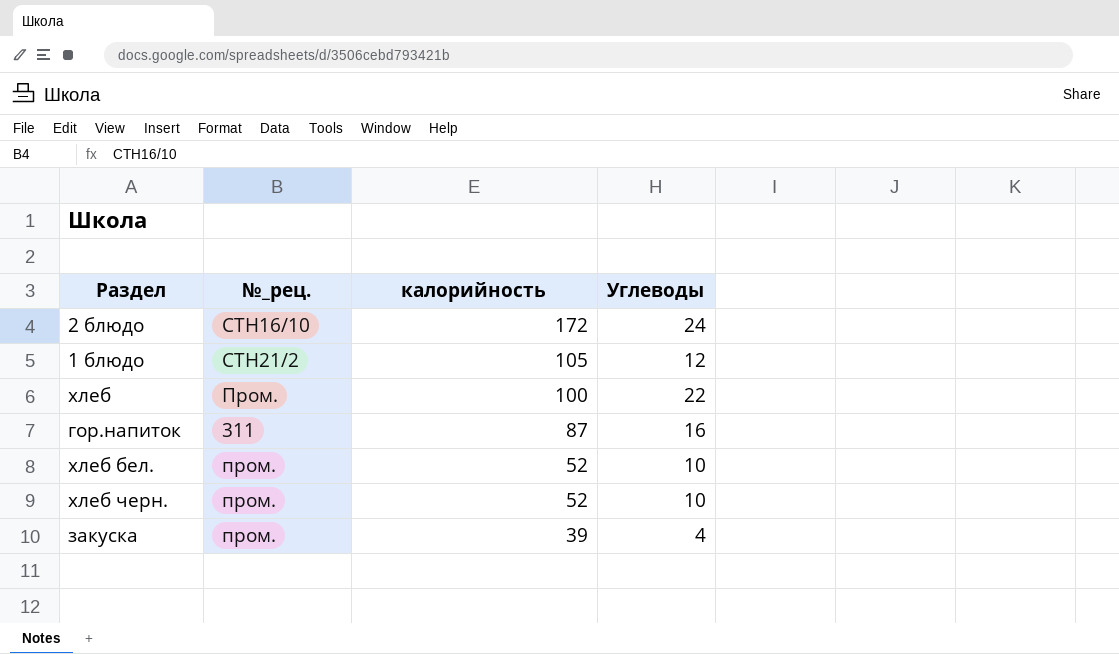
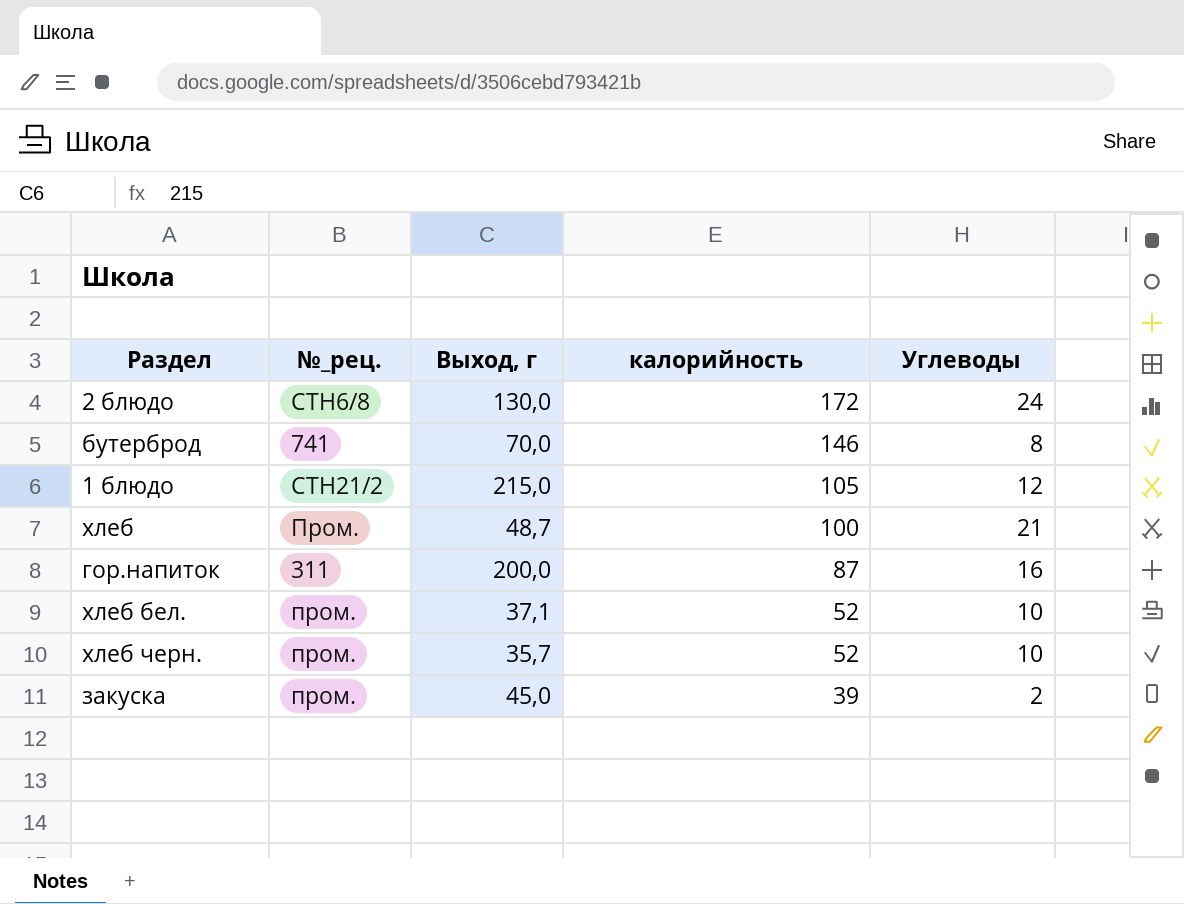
column Выход, г | position: none -> 3
2 блюдо | №_рец.: СТН16/10 -> СТН6/8
row бутерброд: none -> 741 | 70,0 | 146 | 8
хлеб | Углеводы: 22 -> 21
закуска | Углеводы: 4 -> 2

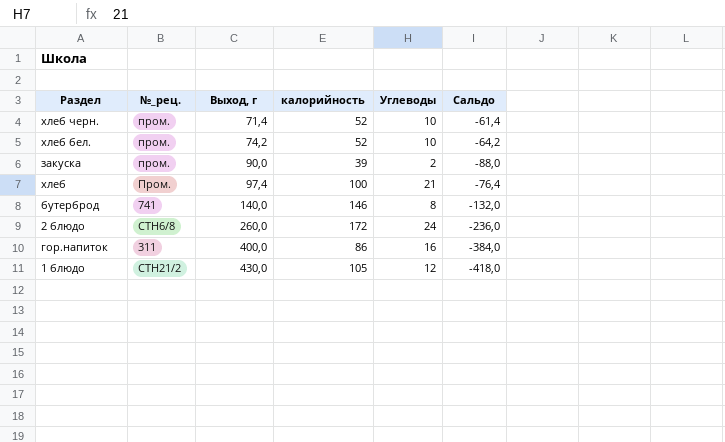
row order: калорийность descending -> Выход, г ascending
column Сальдо | formula: none -> [Углеводы] - [Выход, г]
хлеб черн. | Выход, г: 35,7 -> 71,4
хлеб бел. | Выход, г: 37,1 -> 74,2
закуска | Выход, г: 45,0 -> 90,0
хлеб | Выход, г: 48,7 -> 97,4
бутерброд | Выход, г: 70,0 -> 140,0
2 блюдо | Выход, г: 130,0 -> 260,0
гор.напиток | Выход, г: 200,0 -> 400,0
гор.напиток | калорийность: 87 -> 86
1 блюдо | Выход, г: 215,0 -> 430,0

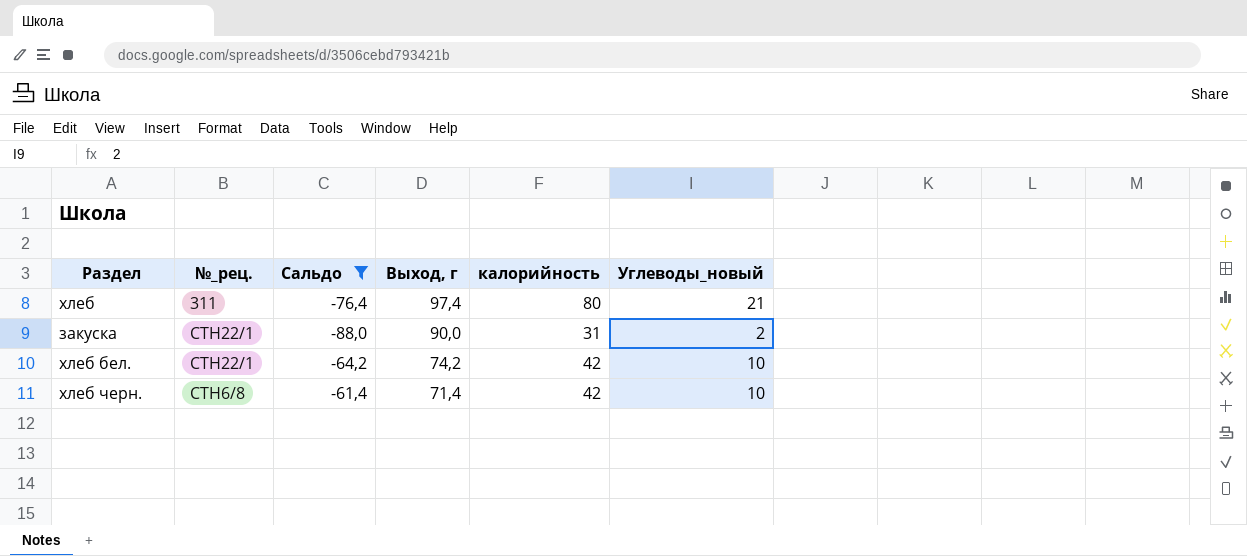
filter: none -> Сальдо >= -88,0
row order: Выход, г ascending -> Выход, г descending
column Сальдо | position: 6 -> 3
column name: Углеводы -> Углеводы_новый
хлеб | №_рец.: Пром. -> 311
хлеб | калорийность: 100 -> 80
закуска | №_рец.: пром. -> СТН22/1
закуска | калорийность: 39 -> 31
хлеб бел. | №_рец.: пром. -> СТН22/1
хлеб бел. | калорийность: 52 -> 42
хлеб черн. | №_рец.: пром. -> СТН6/8
хлеб черн. | калорийность: 52 -> 42

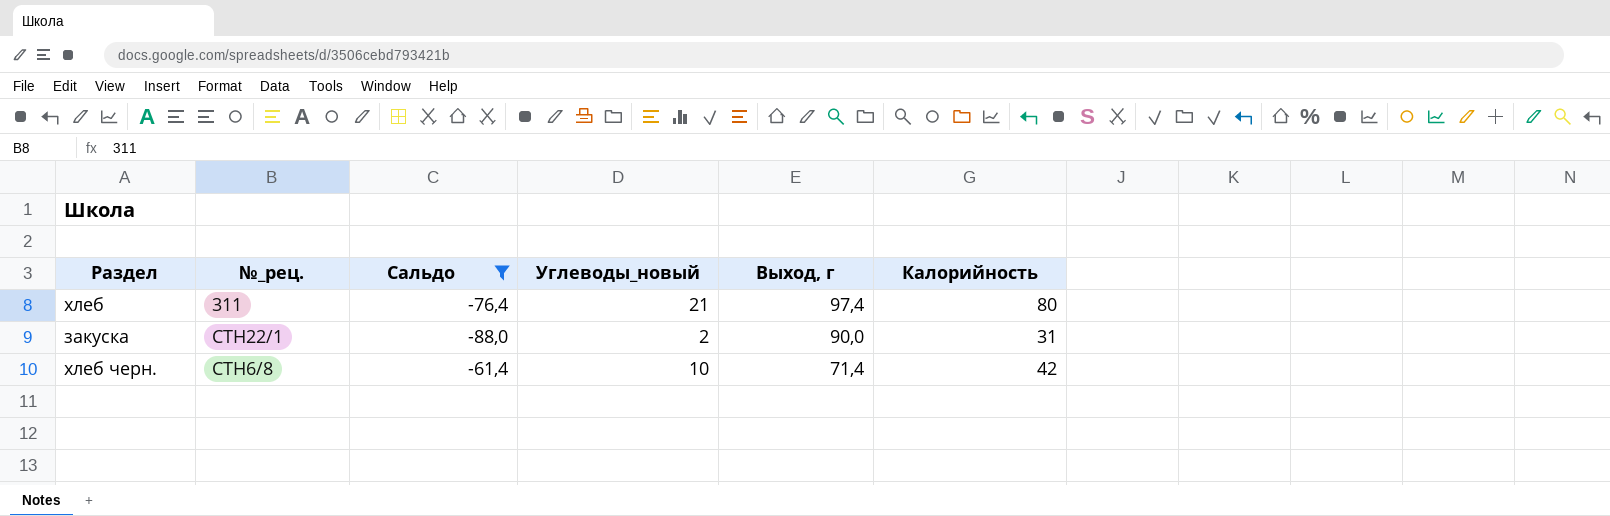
column Углеводы_новый | position: 6 -> 4
column name: калорийность -> Калорийность
row хлеб бел.: СТН22/1 | -64,2 | 74,2 | 42 | 10 -> none

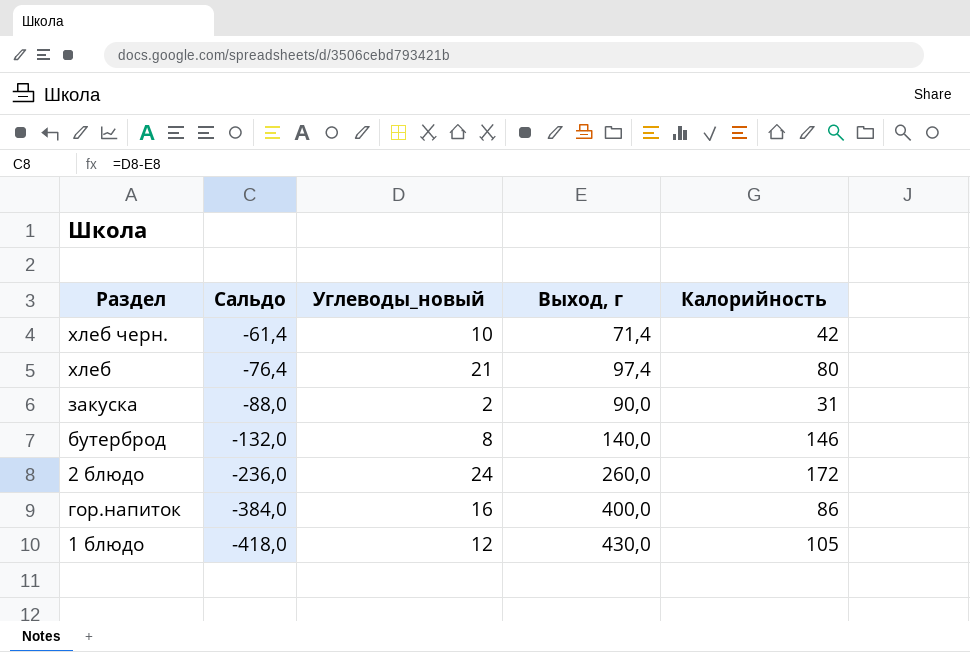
filter: Сальдо >= -88,0 -> none
row order: Выход, г descending -> Сальдо descending
column №_рец. | position: 2 -> none

